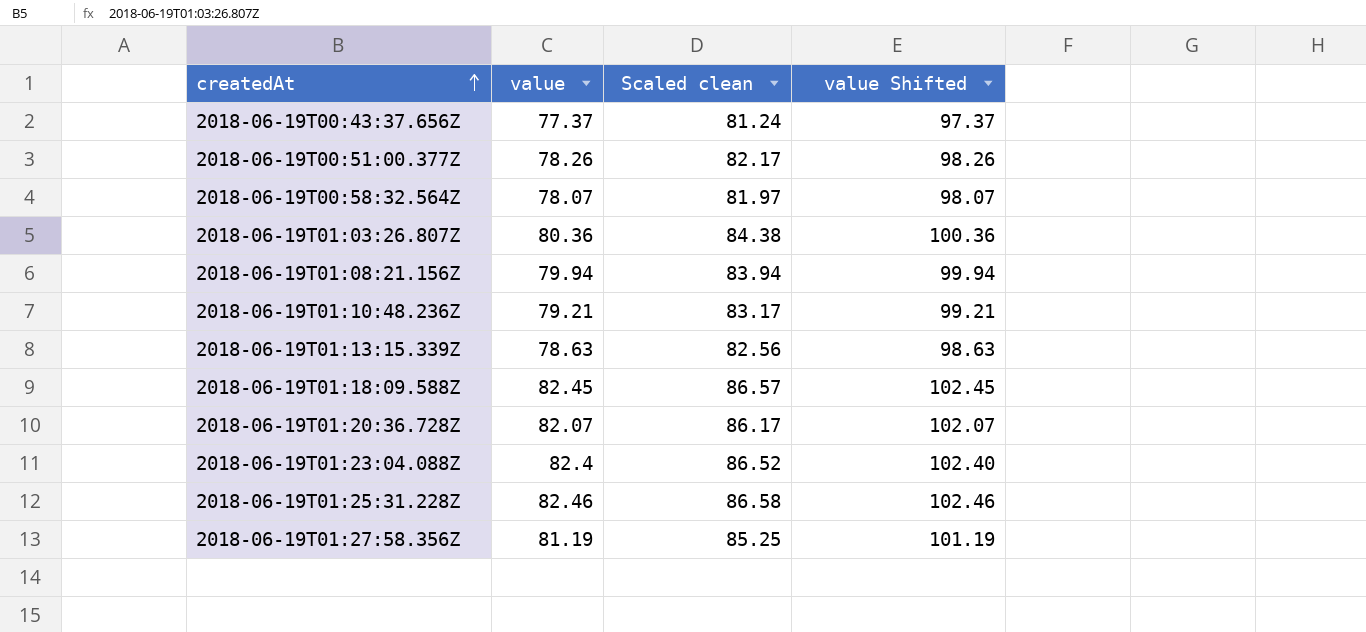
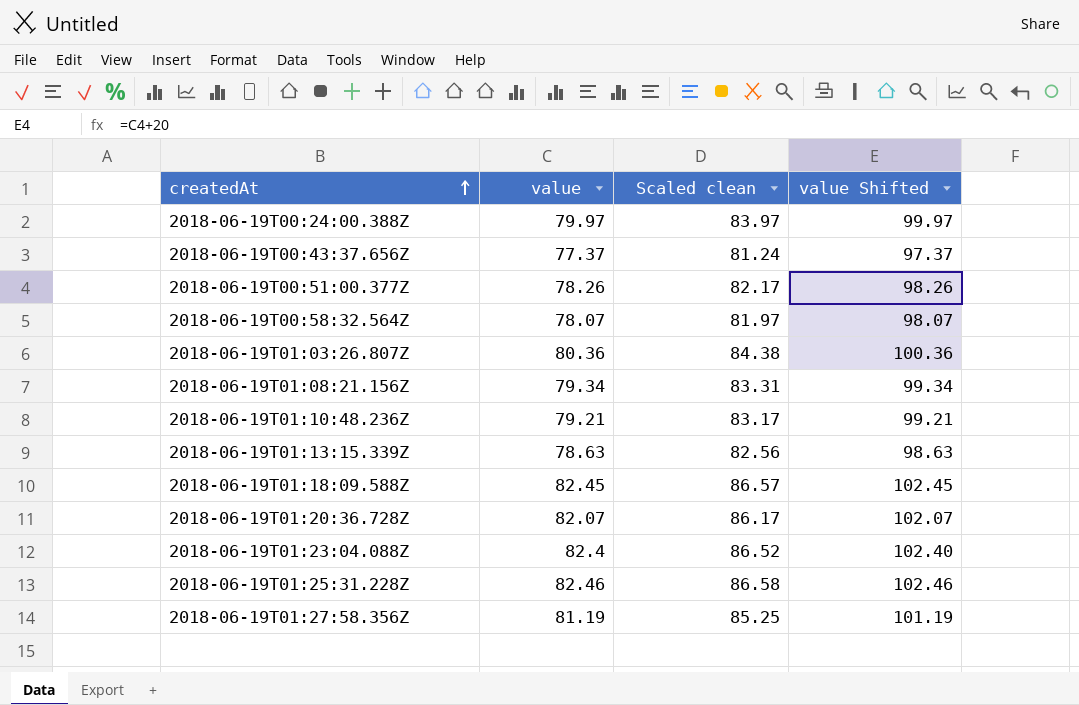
row 2018-06-19T00:24:00.388Z: none -> 79.97 | 83.97 | 99.97
2018-06-19T01:08:21.156Z | value: 79.94 -> 79.34
2018-06-19T01:08:21.156Z | Scaled clean: 83.94 -> 83.31
2018-06-19T01:08:21.156Z | value Shifted: 99.94 -> 99.34

